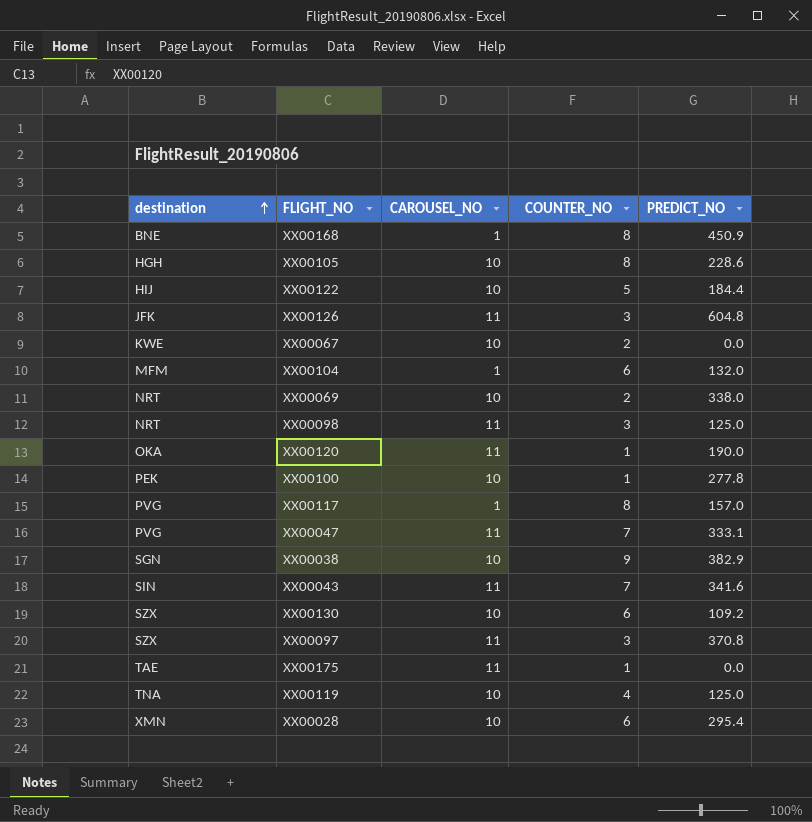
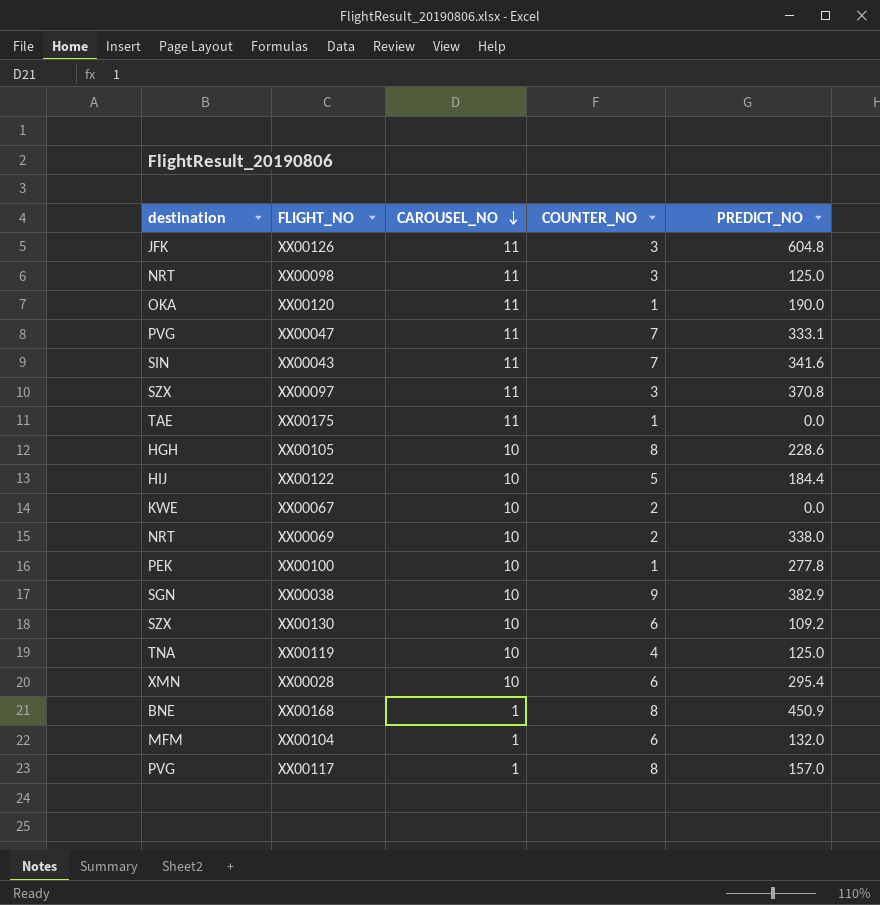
row order: destination ascending -> CAROUSEL_NO descending

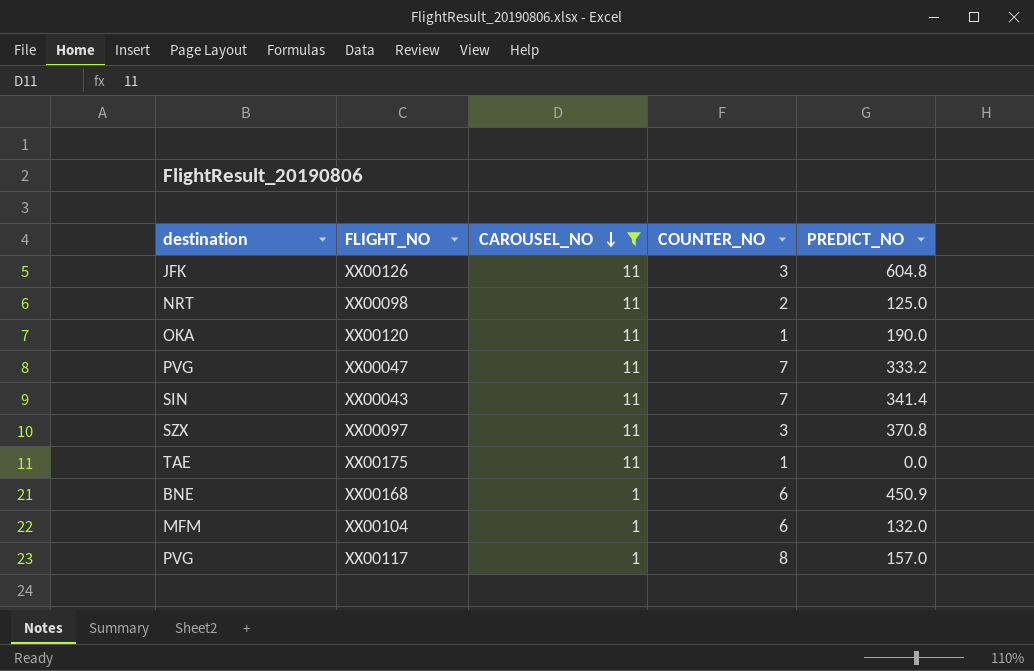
filter: none -> CAROUSEL_NO != 10
XX00098 | COUNTER_NO: 3 -> 2
XX00047 | PREDICT_NO: 333.1 -> 333.2
XX00043 | PREDICT_NO: 341.6 -> 341.4
XX00168 | COUNTER_NO: 8 -> 6

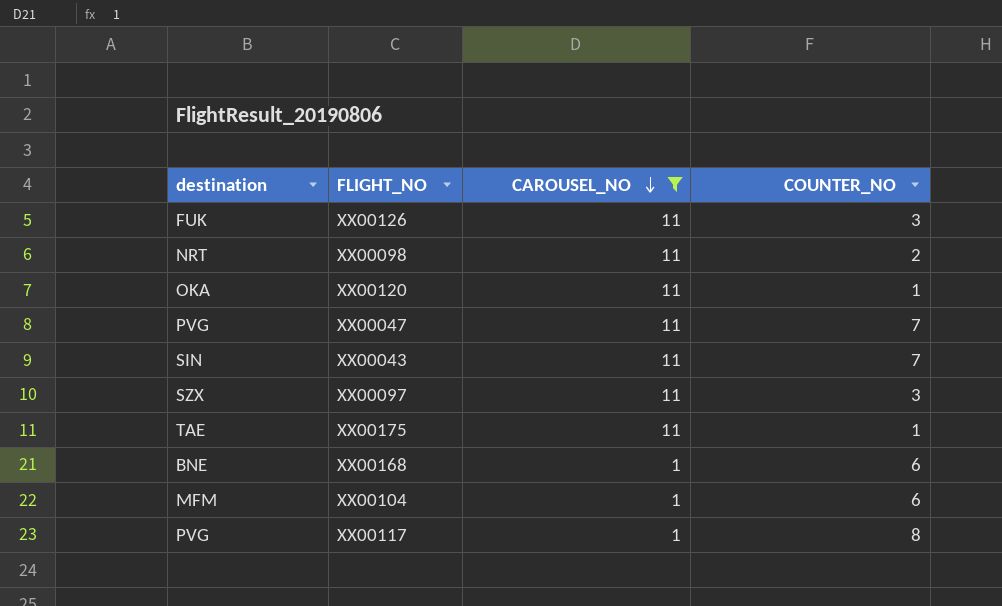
column PREDICT_NO | position: 5 -> none
XX00126 | destination: JFK -> FUK

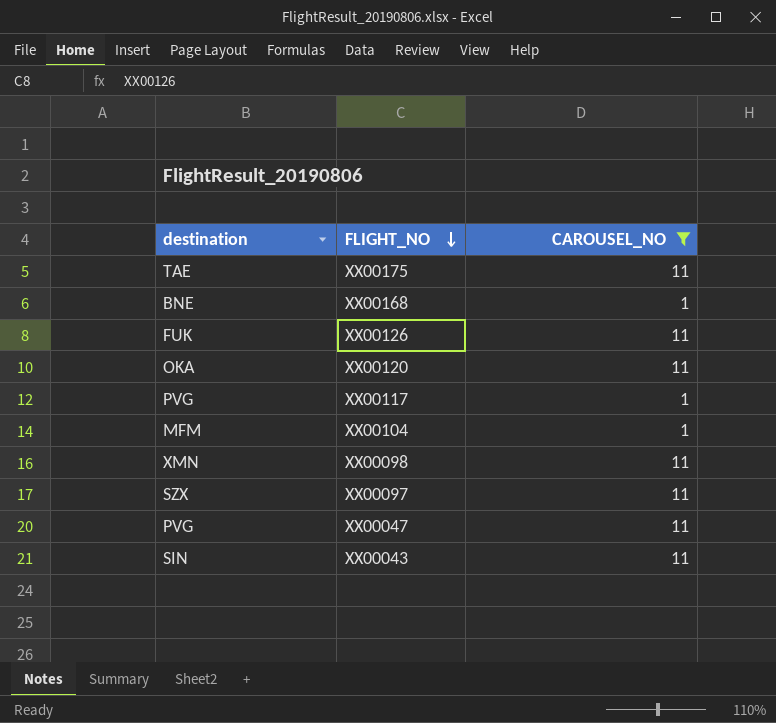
row order: CAROUSEL_NO descending -> FLIGHT_NO descending
column COUNTER_NO | position: 4 -> none
XX00098 | destination: NRT -> XMN

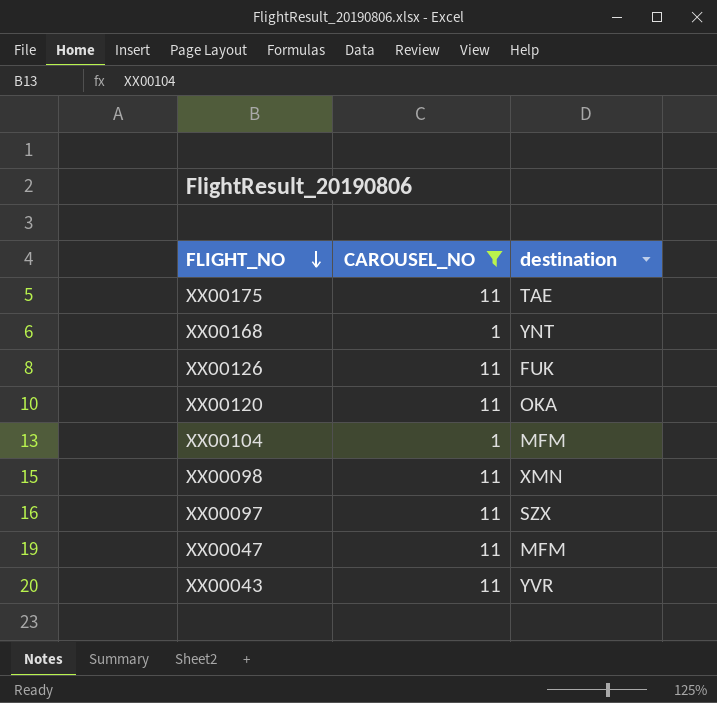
column destination | position: 1 -> 3
row XX00117: PVG | 1 -> none
XX00168 | destination: BNE -> YNT
XX00047 | destination: PVG -> MFM
XX00043 | destination: SIN -> YVR

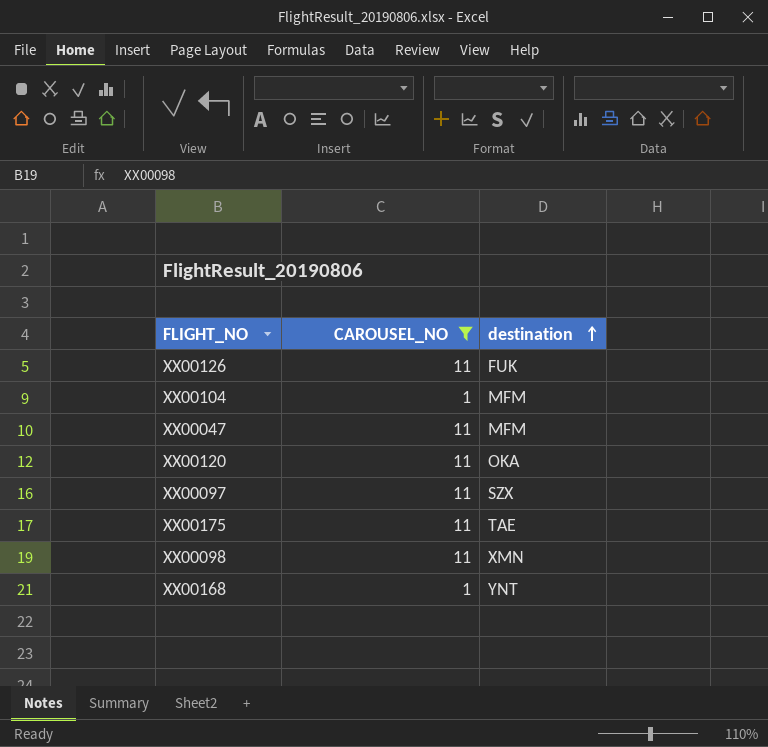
row order: FLIGHT_NO descending -> destination ascending
row XX00043: 11 | YVR -> none

